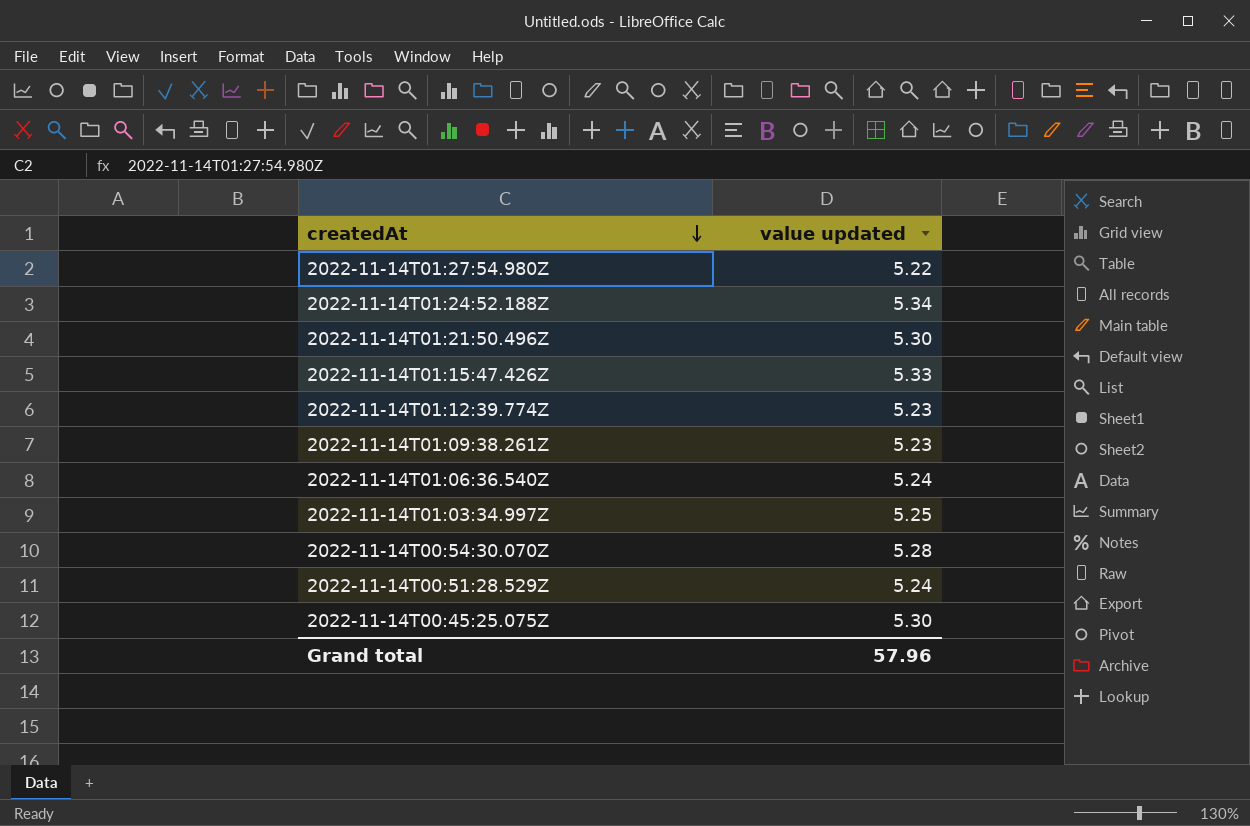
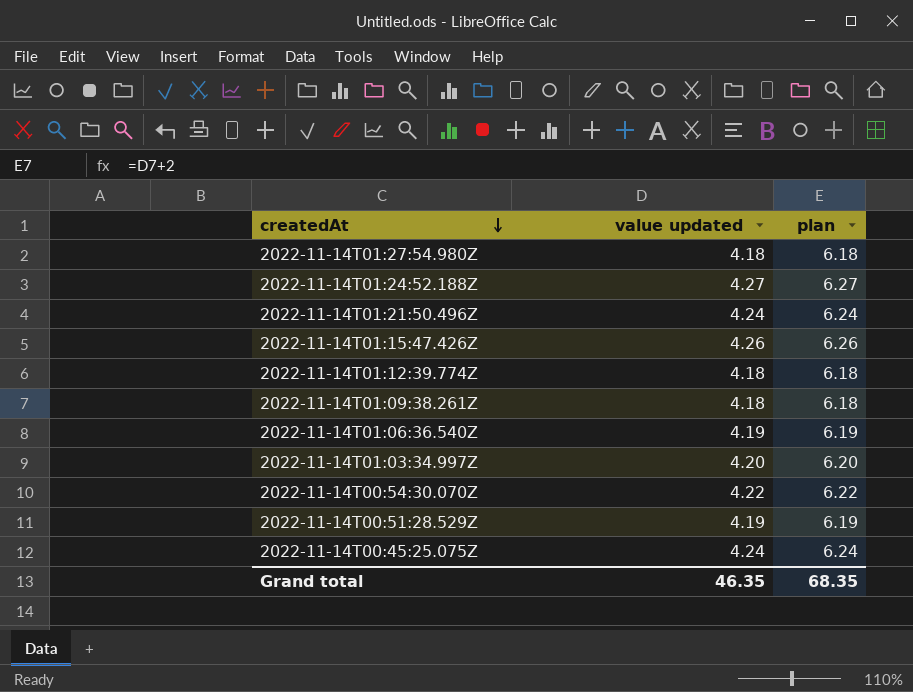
column plan | formula: none -> [value updated] + 2
2022-11-14T01:27:54.980Z | value updated: 5.22 -> 4.18
2022-11-14T01:24:52.188Z | value updated: 5.34 -> 4.27
2022-11-14T01:21:50.496Z | value updated: 5.30 -> 4.24
2022-11-14T01:15:47.426Z | value updated: 5.33 -> 4.26
2022-11-14T01:12:39.774Z | value updated: 5.23 -> 4.18
2022-11-14T01:09:38.261Z | value updated: 5.23 -> 4.18
2022-11-14T01:06:36.540Z | value updated: 5.24 -> 4.19
2022-11-14T01:03:34.997Z | value updated: 5.25 -> 4.20
2022-11-14T00:54:30.070Z | value updated: 5.28 -> 4.22
2022-11-14T00:51:28.529Z | value updated: 5.24 -> 4.19
2022-11-14T00:45:25.075Z | value updated: 5.30 -> 4.24
Grand total | value updated: 57.96 -> 46.35

